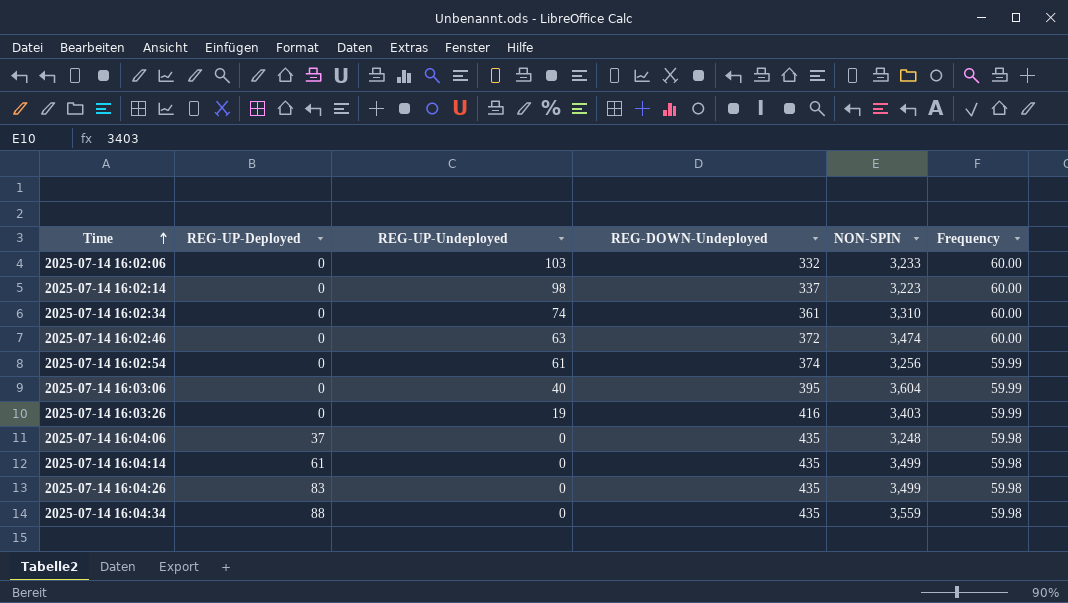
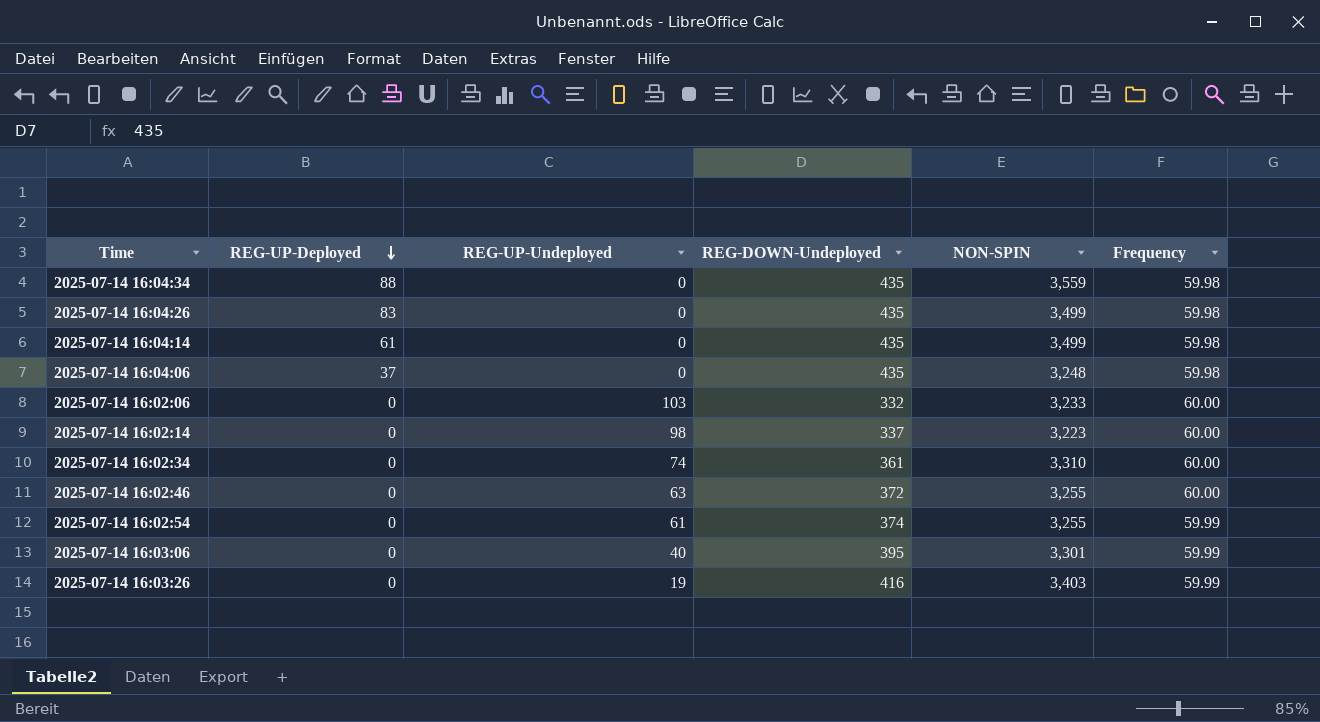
row order: Time ascending -> REG-UP-Deployed descending
2025-07-14 16:02:46 | NON-SPIN: 3,474 -> 3,255
2025-07-14 16:02:54 | NON-SPIN: 3,256 -> 3,255
2025-07-14 16:03:06 | NON-SPIN: 3,604 -> 3,301

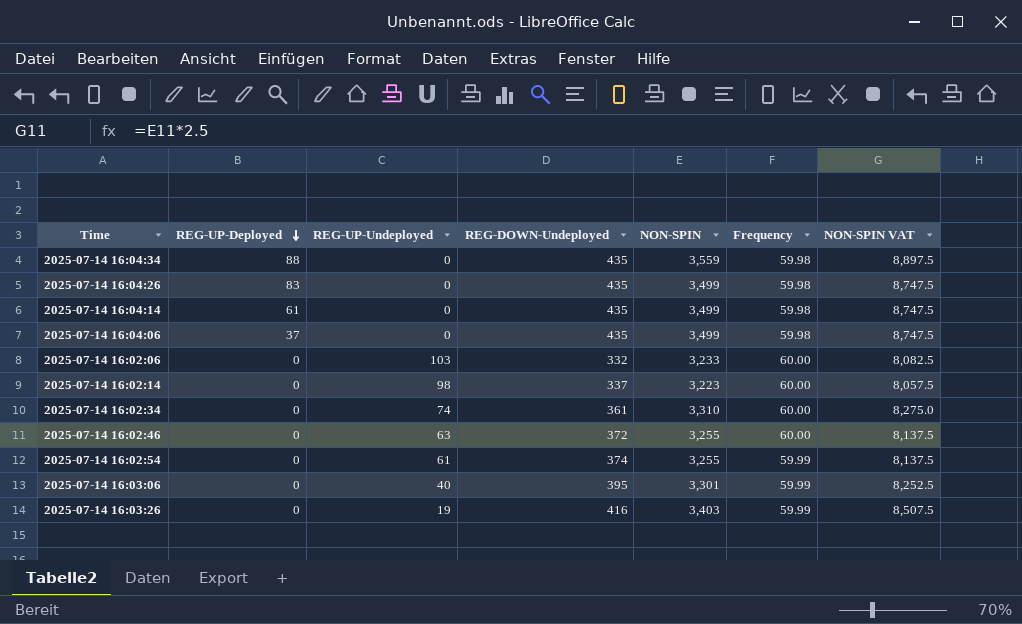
column NON-SPIN VAT | formula: none -> [NON-SPIN] * 2.5
2025-07-14 16:04:06 | NON-SPIN: 3,248 -> 3,499

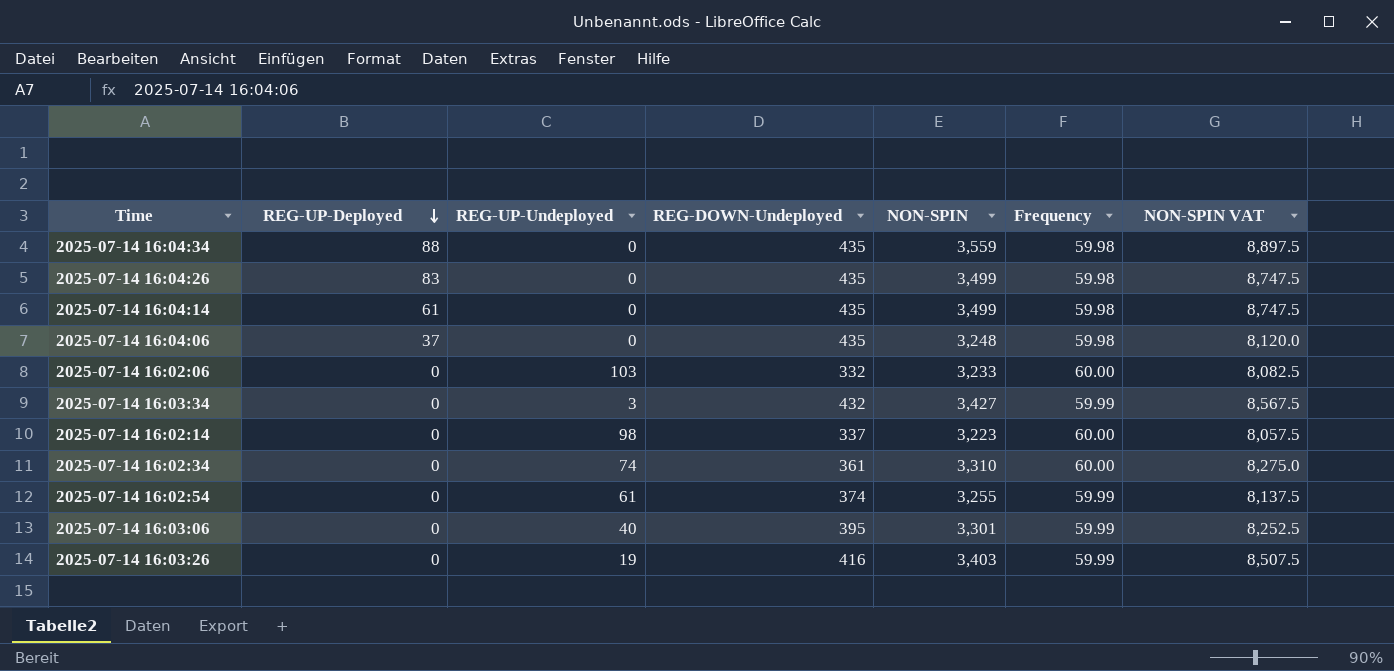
row 2025-07-14 16:02:46: 0 | 63 | 372 | 3,255 | 60.00 | 8,137.5 -> none
2025-07-14 16:04:06 | NON-SPIN: 3,499 -> 3,248
2025-07-14 16:04:06 | NON-SPIN VAT: 8,747.5 -> 8,120.0
row 2025-07-14 16:03:34: none -> 0 | 3 | 432 | 3,427 | 59.99 | 8,567.5

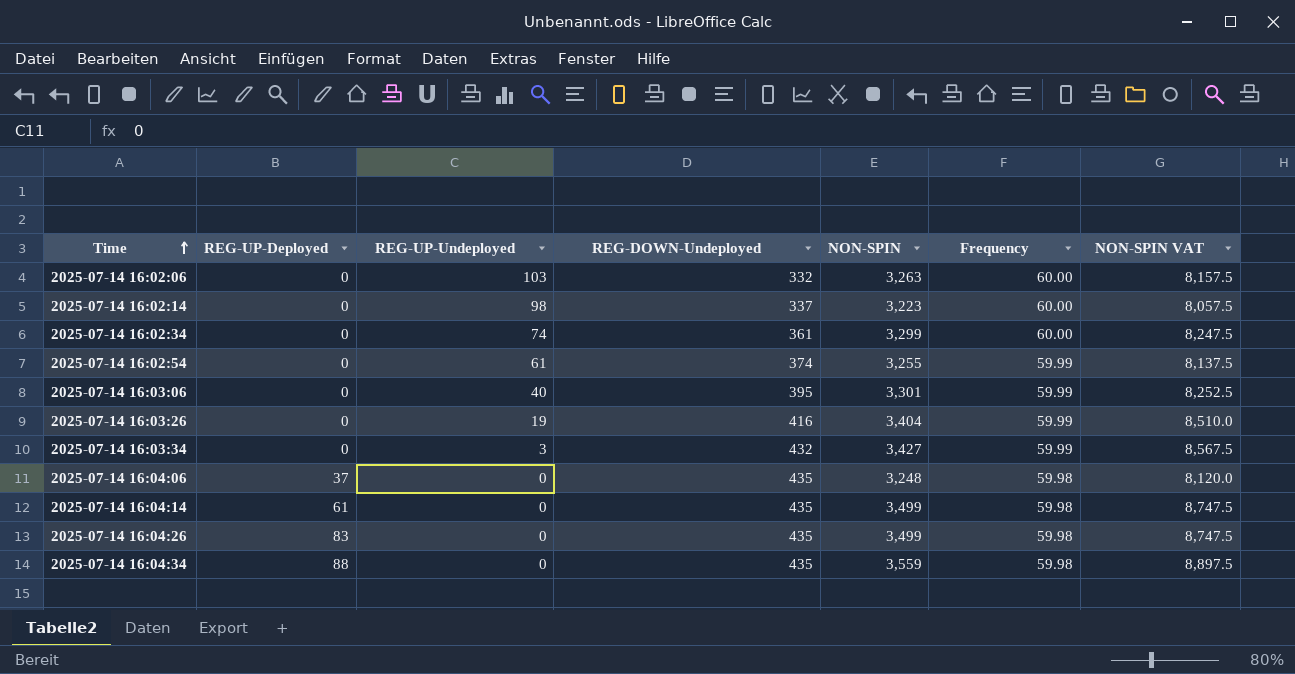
row order: REG-UP-Deployed descending -> Time ascending
2025-07-14 16:02:06 | NON-SPIN: 3,233 -> 3,263
2025-07-14 16:02:06 | NON-SPIN VAT: 8,082.5 -> 8,157.5
2025-07-14 16:02:34 | NON-SPIN: 3,310 -> 3,299
2025-07-14 16:02:34 | NON-SPIN VAT: 8,275.0 -> 8,247.5
2025-07-14 16:03:26 | NON-SPIN: 3,403 -> 3,404
2025-07-14 16:03:26 | NON-SPIN VAT: 8,507.5 -> 8,510.0

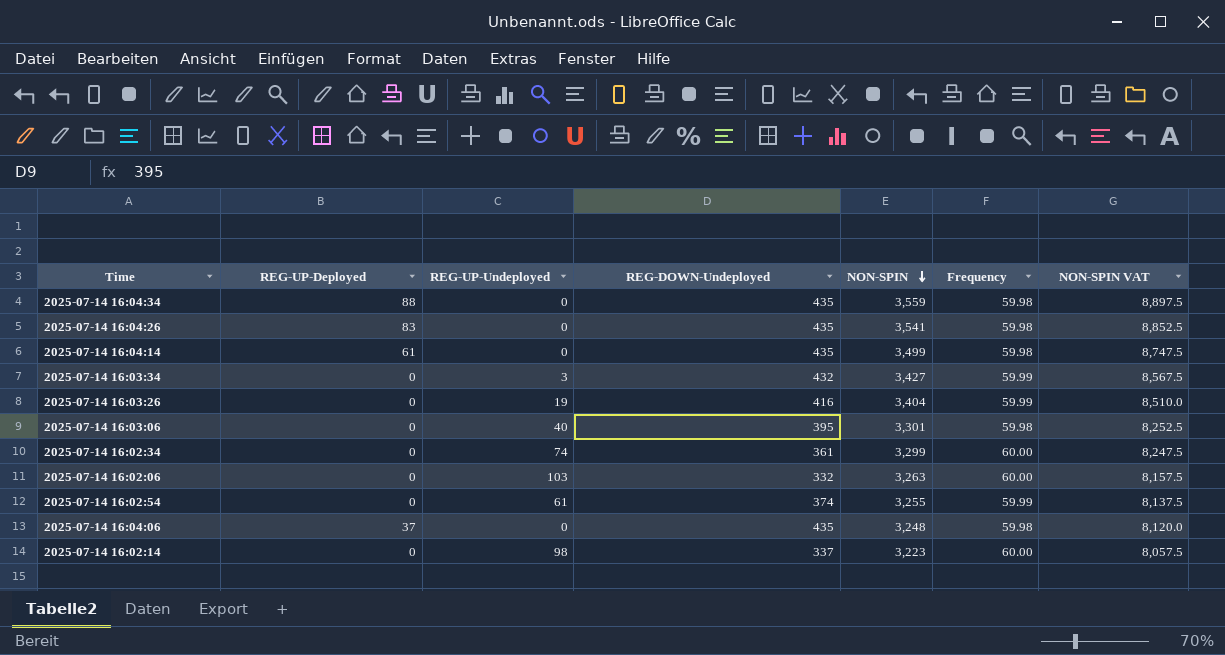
row order: Time ascending -> NON-SPIN descending
2025-07-14 16:04:26 | NON-SPIN: 3,499 -> 3,541
2025-07-14 16:04:26 | NON-SPIN VAT: 8,747.5 -> 8,852.5
2025-07-14 16:03:06 | Frequency: 59.99 -> 59.98

